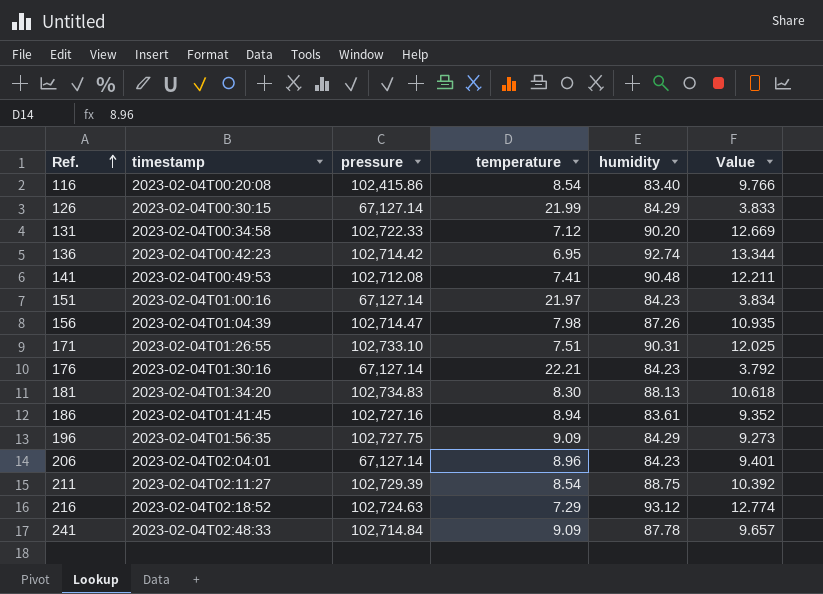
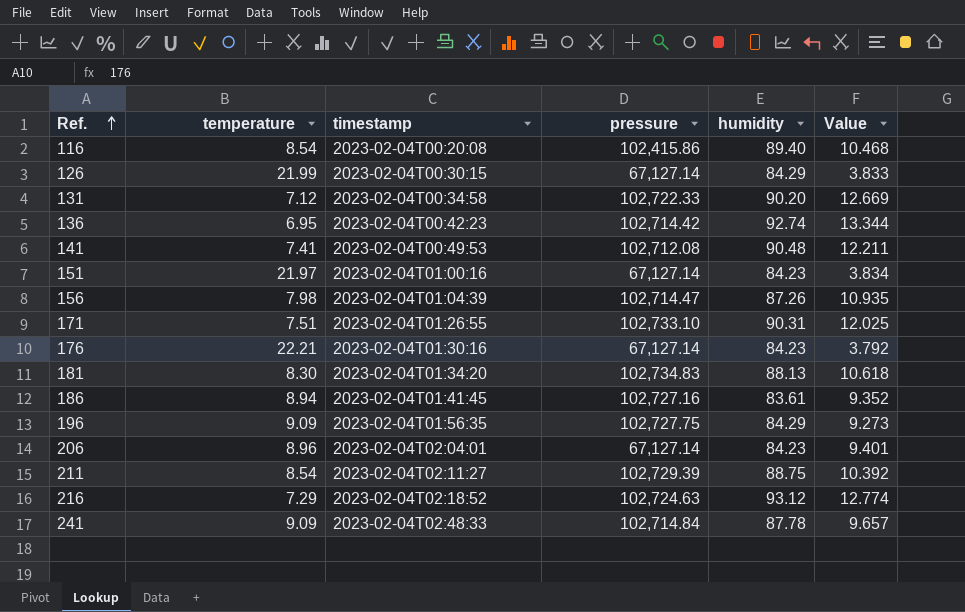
column temperature | position: 4 -> 2
116 | humidity: 83.40 -> 89.40
116 | Value: 9.766 -> 10.468

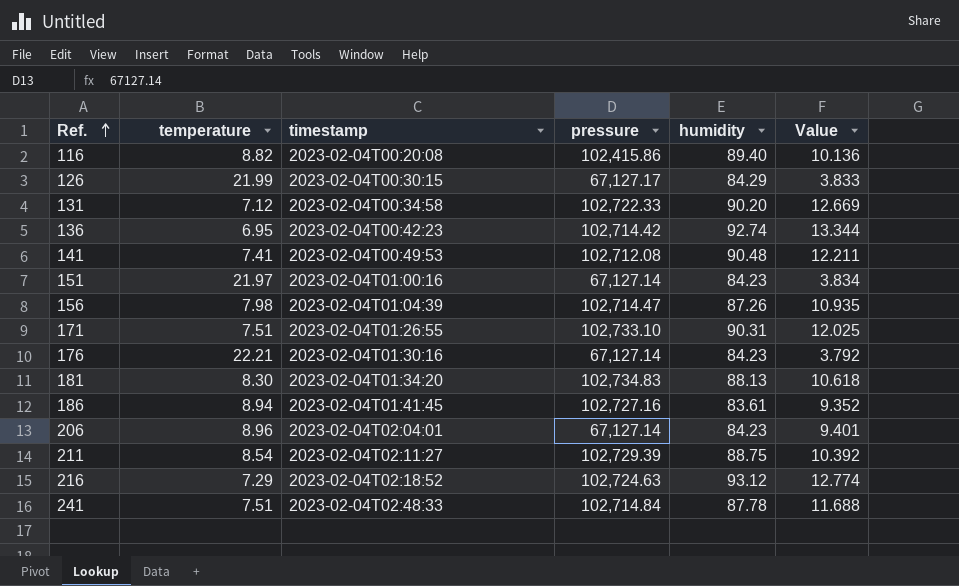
row 196: 9.09 | 2023-02-04T01:56:35 | 102,727.75 | 84.29 | 9.273 -> none
116 | temperature: 8.54 -> 8.82
116 | Value: 10.468 -> 10.136
126 | pressure: 67,127.14 -> 67,127.17
241 | temperature: 9.09 -> 7.51
241 | Value: 9.657 -> 11.688

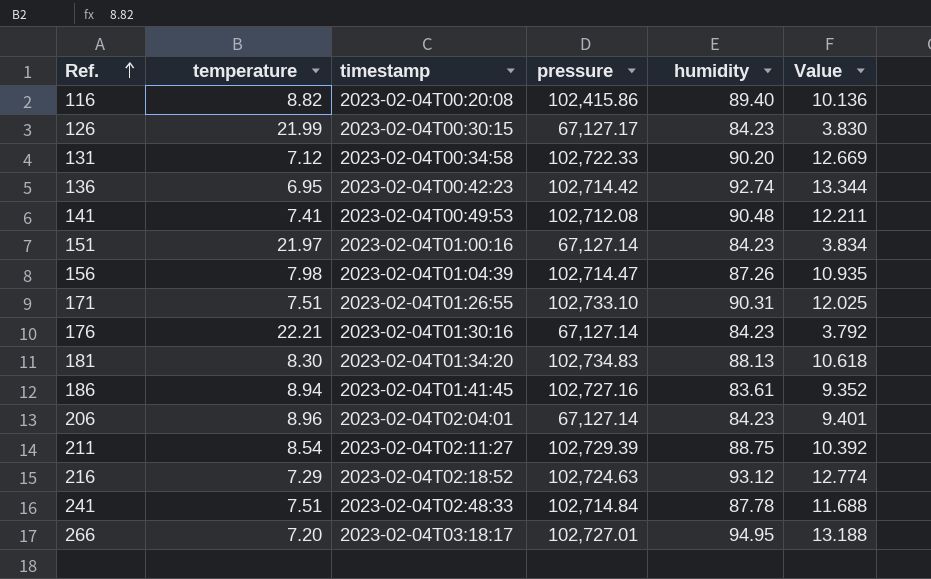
126 | humidity: 84.29 -> 84.23
126 | Value: 3.833 -> 3.830
row 266: none -> 7.20 | 2023-02-04T03:18:17 | 102,727.01 | 94.95 | 13.188

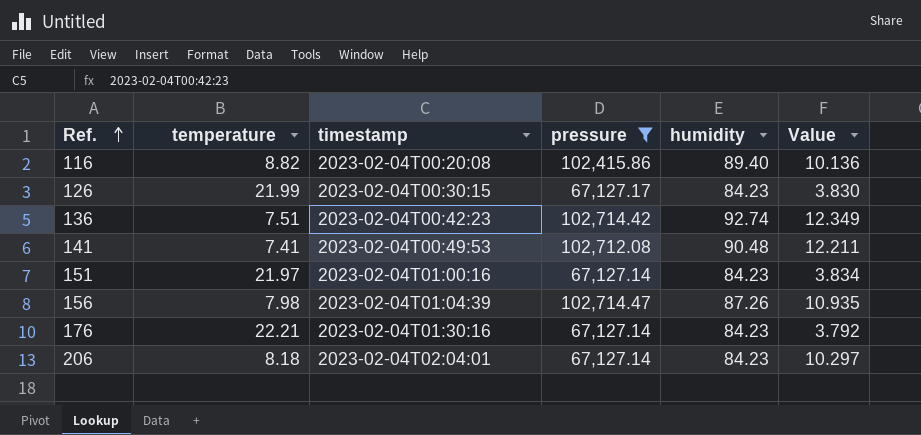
filter: none -> pressure <= 102,714.47
136 | temperature: 6.95 -> 7.51
136 | Value: 13.344 -> 12.349
206 | temperature: 8.96 -> 8.18
206 | Value: 9.401 -> 10.297

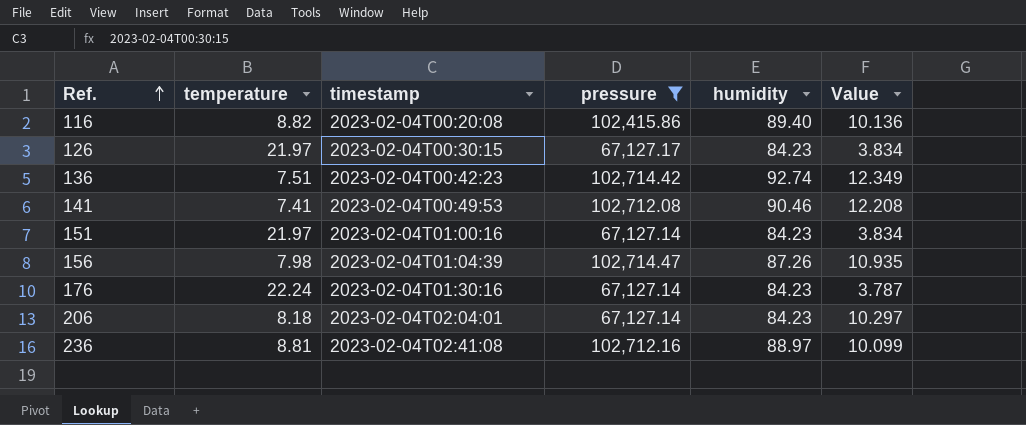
126 | temperature: 21.99 -> 21.97
126 | Value: 3.830 -> 3.834
141 | humidity: 90.48 -> 90.46
141 | Value: 12.211 -> 12.208
176 | temperature: 22.21 -> 22.24
176 | Value: 3.792 -> 3.787
row 236: none -> 8.81 | 2023-02-04T02:41:08 | 102,712.16 | 88.97 | 10.099

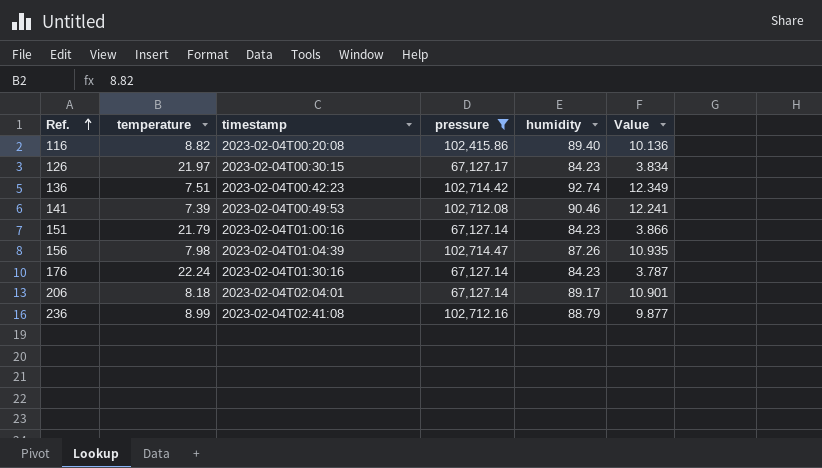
141 | temperature: 7.41 -> 7.39
141 | Value: 12.208 -> 12.241
151 | temperature: 21.97 -> 21.79
151 | Value: 3.834 -> 3.866
206 | humidity: 84.23 -> 89.17
206 | Value: 10.297 -> 10.901
236 | temperature: 8.81 -> 8.99
236 | humidity: 88.97 -> 88.79
236 | Value: 10.099 -> 9.877

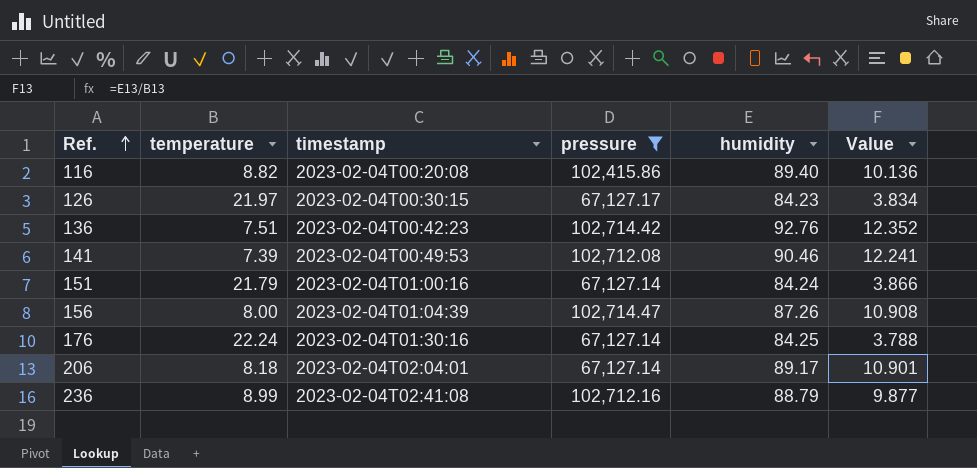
136 | humidity: 92.74 -> 92.76
136 | Value: 12.349 -> 12.352
151 | humidity: 84.23 -> 84.24
156 | temperature: 7.98 -> 8.00
156 | Value: 10.935 -> 10.908
176 | humidity: 84.23 -> 84.25
176 | Value: 3.787 -> 3.788

